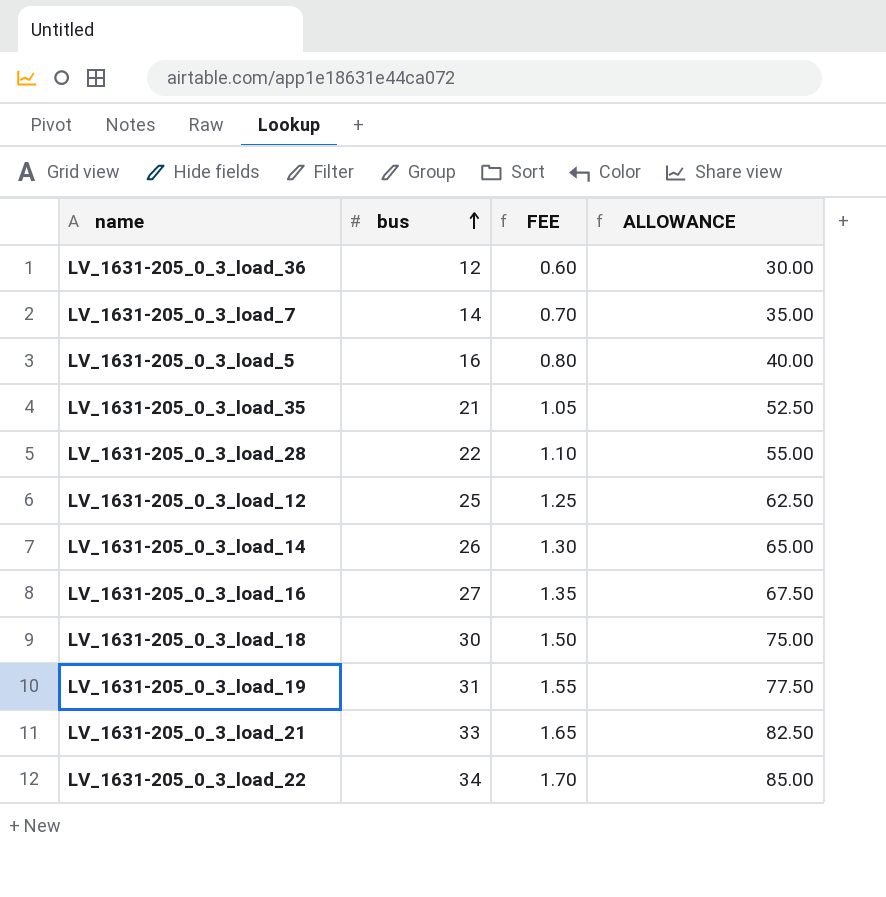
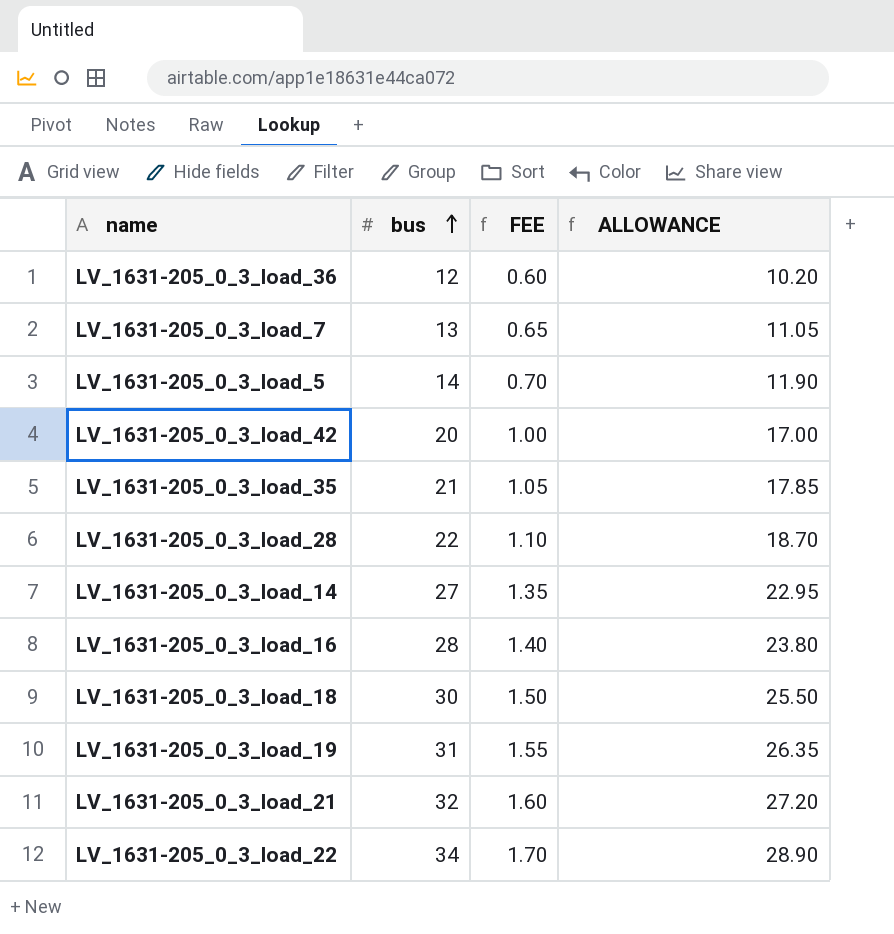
column ALLOWANCE | formula: [bus] * 2.5 -> [bus] * 0.85
row LV_1631-205_0_3_load_12: 25 | 1.25 | 62.50 -> none
LV_1631-205_0_3_load_7 | bus: 14 -> 13
LV_1631-205_0_3_load_7 | FEE: 0.70 -> 0.65
LV_1631-205_0_3_load_5 | bus: 16 -> 14
LV_1631-205_0_3_load_5 | FEE: 0.80 -> 0.70
row LV_1631-205_0_3_load_42: none -> 20 | 1.00 | 17.00
LV_1631-205_0_3_load_14 | bus: 26 -> 27
LV_1631-205_0_3_load_14 | FEE: 1.30 -> 1.35
LV_1631-205_0_3_load_16 | bus: 27 -> 28
LV_1631-205_0_3_load_16 | FEE: 1.35 -> 1.40
LV_1631-205_0_3_load_21 | bus: 33 -> 32
LV_1631-205_0_3_load_21 | FEE: 1.65 -> 1.60

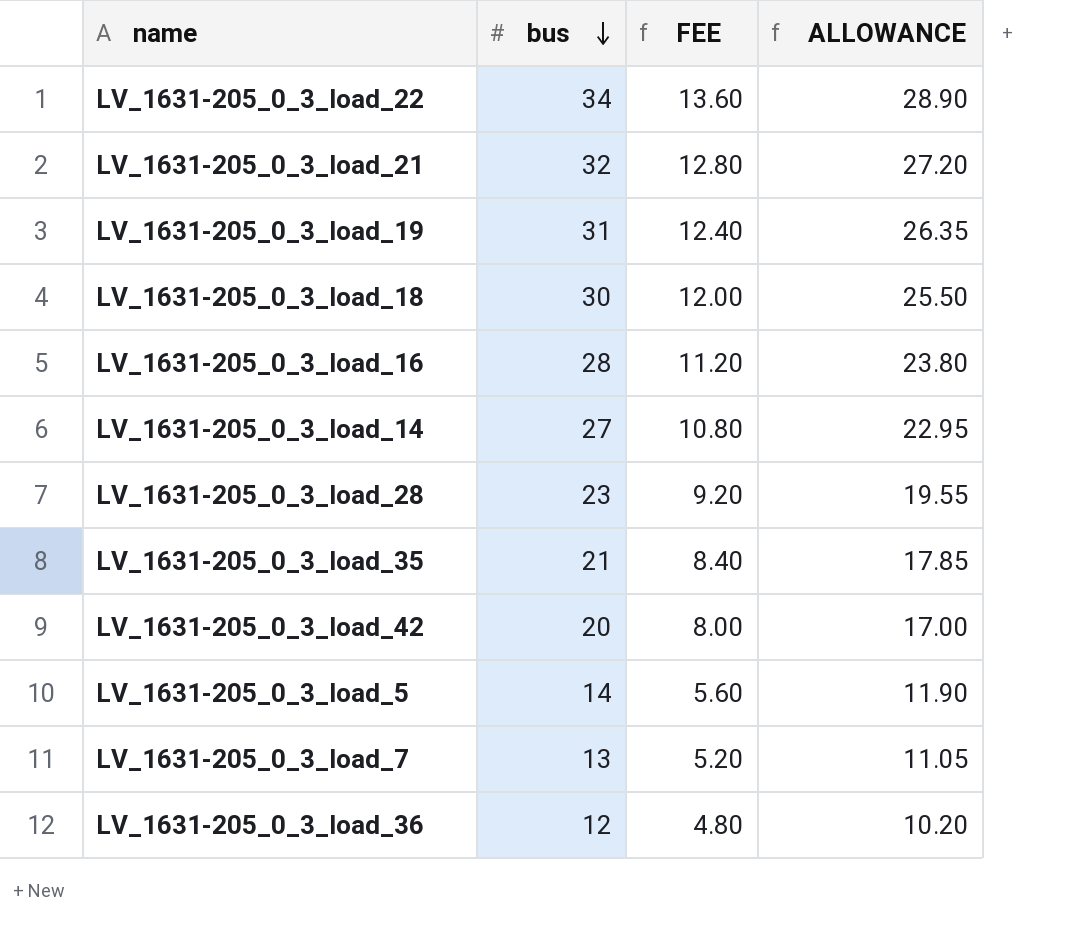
row order: bus ascending -> bus descending
column FEE | formula: [bus] * 0.05 -> [bus] * 0.4
LV_1631-205_0_3_load_28 | bus: 22 -> 23
LV_1631-205_0_3_load_28 | ALLOWANCE: 18.70 -> 19.55

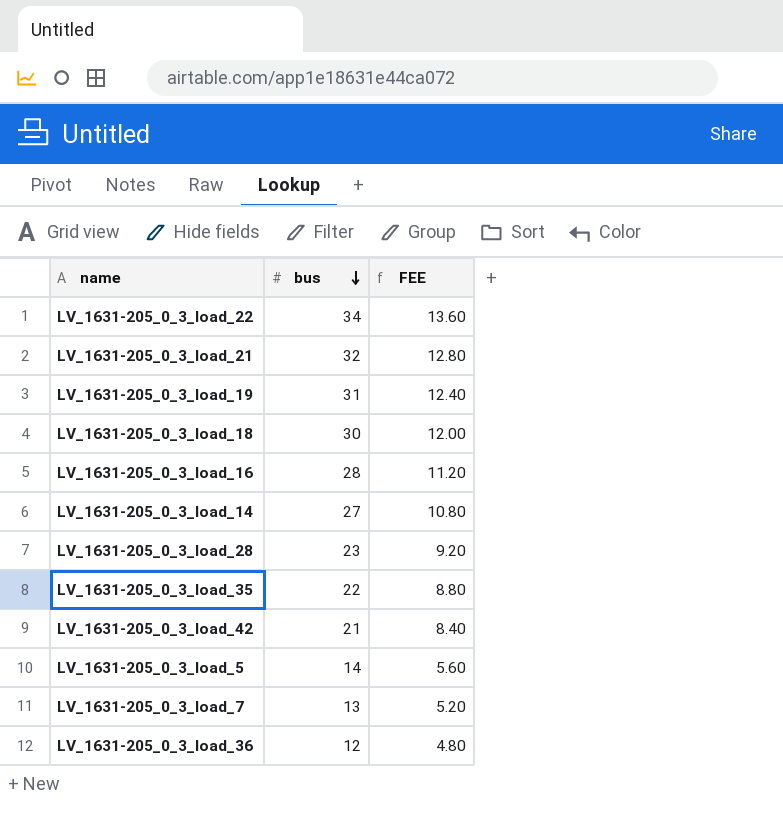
column ALLOWANCE | formula: [bus] * 0.85 -> none
LV_1631-205_0_3_load_35 | bus: 21 -> 22
LV_1631-205_0_3_load_35 | FEE: 8.40 -> 8.80
LV_1631-205_0_3_load_42 | bus: 20 -> 21
LV_1631-205_0_3_load_42 | FEE: 8.00 -> 8.40

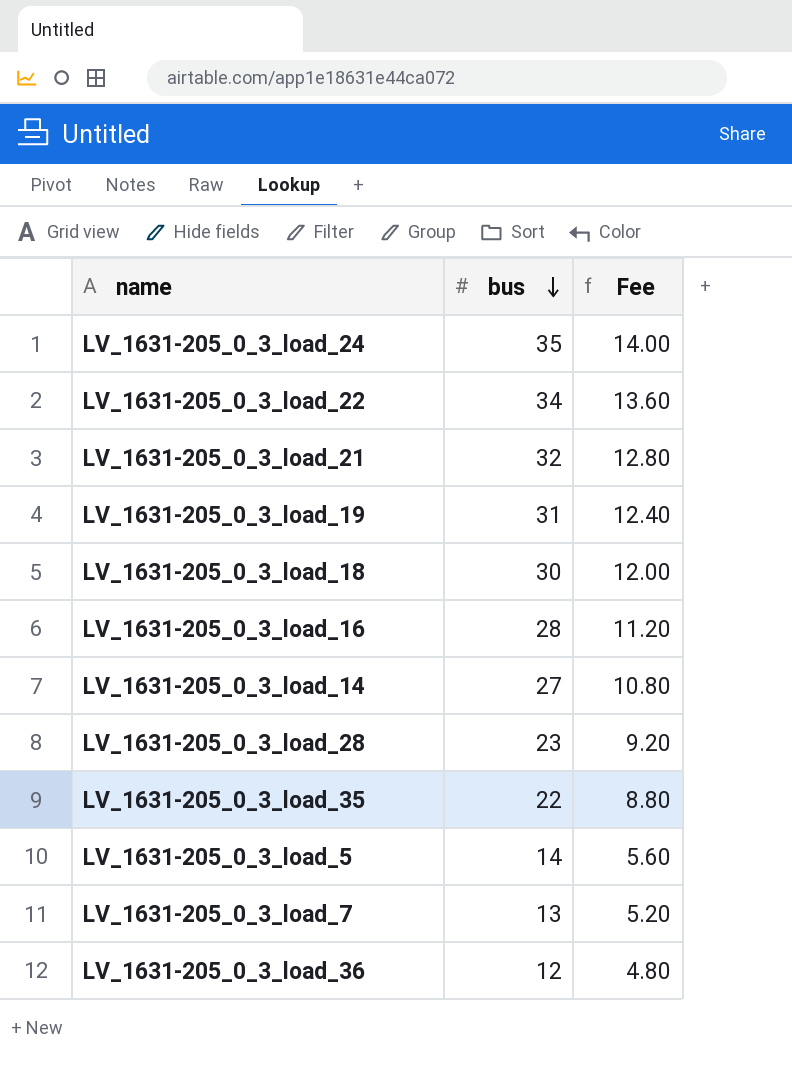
column name: FEE -> Fee
row LV_1631-205_0_3_load_42: 21 | 8.40 -> none
row LV_1631-205_0_3_load_24: none -> 35 | 14.00

